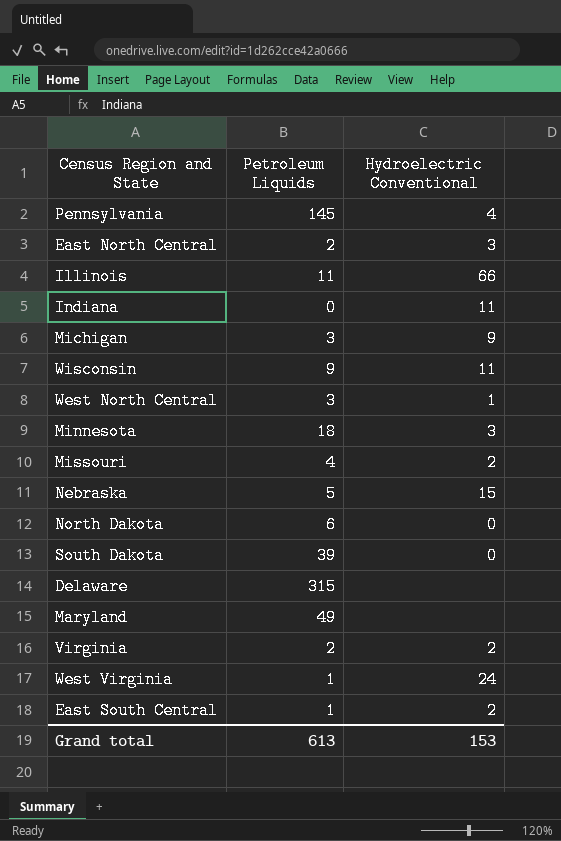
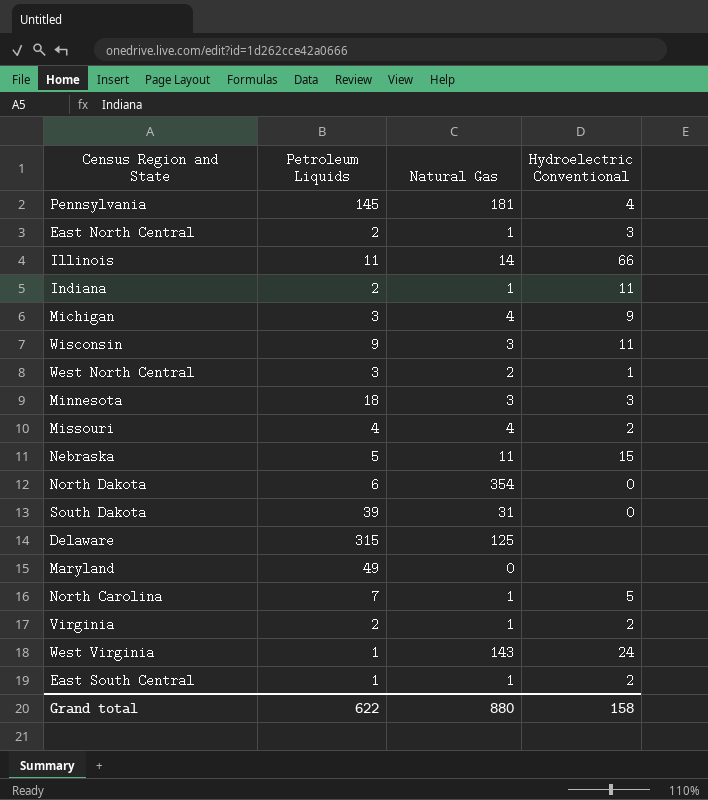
column Natural Gas | position: none -> 3
Indiana | Petroleum Liquids: 0 -> 2
row North Carolina: none -> 7 | 1 | 5
Grand total | Petroleum Liquids: 613 -> 622
Grand total | Hydroelectric Conventional: 153 -> 158

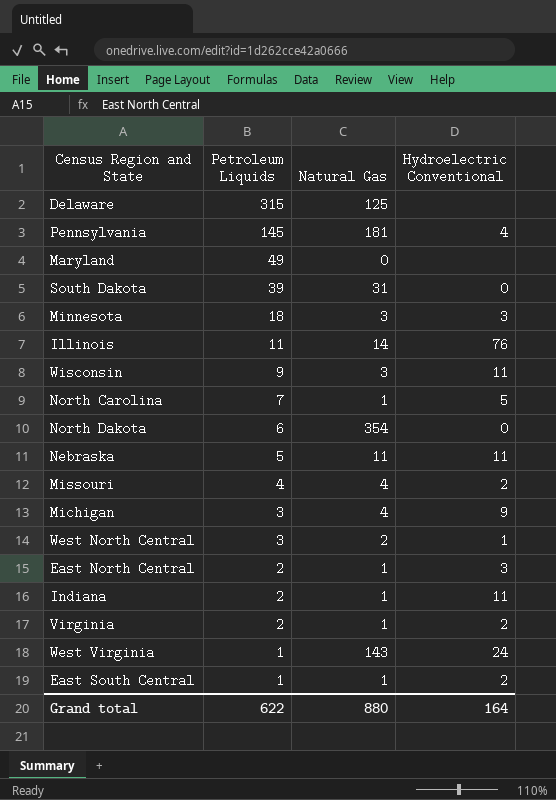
row order: none -> Petroleum Liquids descending
Illinois | Hydroelectric Conventional: 66 -> 76
Nebraska | Hydroelectric Conventional: 15 -> 11
Grand total | Hydroelectric Conventional: 158 -> 164

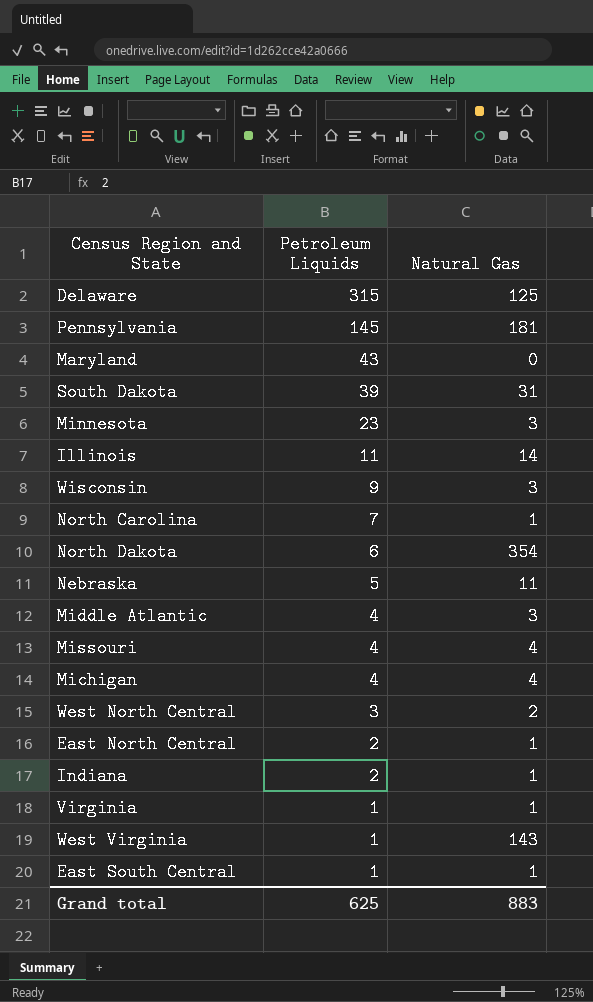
column Hydroelectric Conventional | position: 4 -> none
Maryland | Petroleum Liquids: 49 -> 43
Minnesota | Petroleum Liquids: 18 -> 23
row Middle Atlantic: none -> 4 | 3
Michigan | Petroleum Liquids: 3 -> 4
Virginia | Petroleum Liquids: 2 -> 1
Grand total | Petroleum Liquids: 622 -> 625
Grand total | Natural Gas: 880 -> 883

